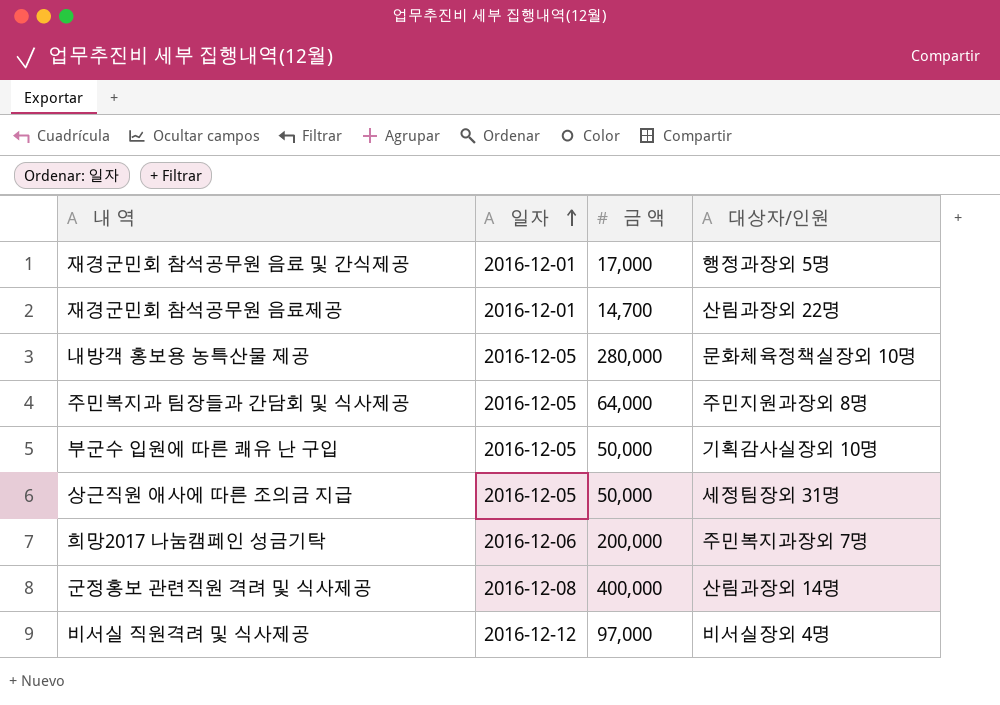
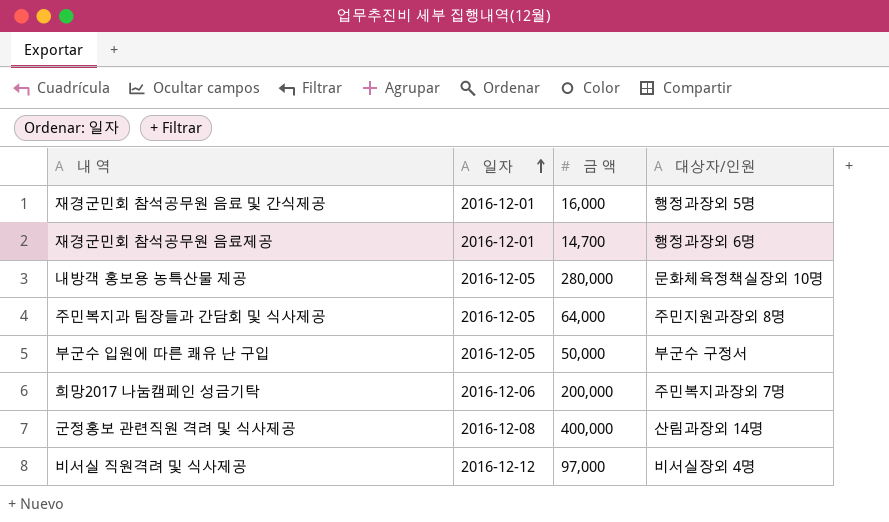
row 상근직원 애사에 따른 조의금 지급: 2016-12-05 | 50,000 | 세정팀장외 31명 -> none
재경군민회 참석공무원 음료 및 간식제공 | 금 액: 17,000 -> 16,000
재경군민회 참석공무원 음료제공 | 대상자/인원: 산림과장외 22명 -> 행정과장외 6명
부군수 입원에 따른 쾌유 난 구입 | 대상자/인원: 기획감사실장외 10명 -> 부군수 구정서

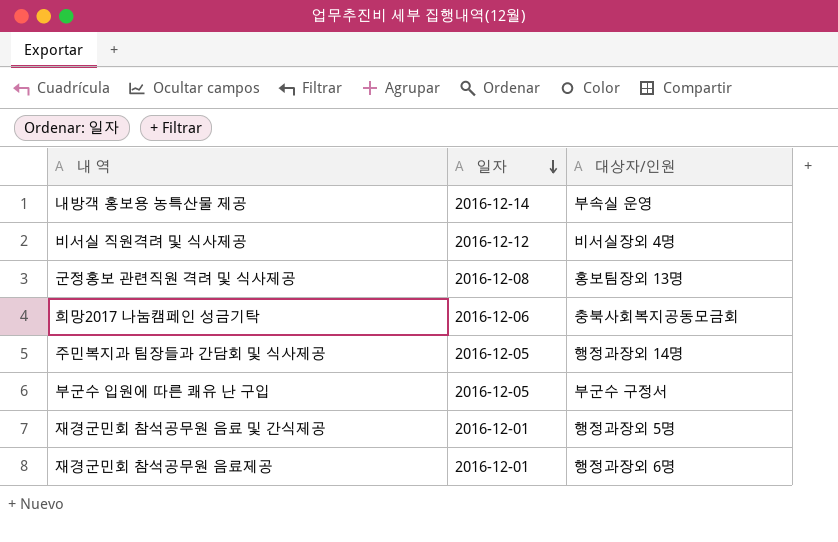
row order: 일자 ascending -> 일자 descending
column 금 액 | position: 3 -> none
내방객 홍보용 농특산물 제공 | 일자: 2016-12-05 -> 2016-12-14
내방객 홍보용 농특산물 제공 | 대상자/인원: 문화체육정책실장외 10명 -> 부속실 운영
군정홍보 관련직원 격려 및 식사제공 | 대상자/인원: 산림과장외 14명 -> 홍보팀장외 13명
희망2017 나눔캠페인 성금기탁 | 대상자/인원: 주민복지과장외 7명 -> 충북사회복지공동모금회
주민복지과 팀장들과 간담회 및 식사제공 | 대상자/인원: 주민지원과장외 8명 -> 행정과장외 14명

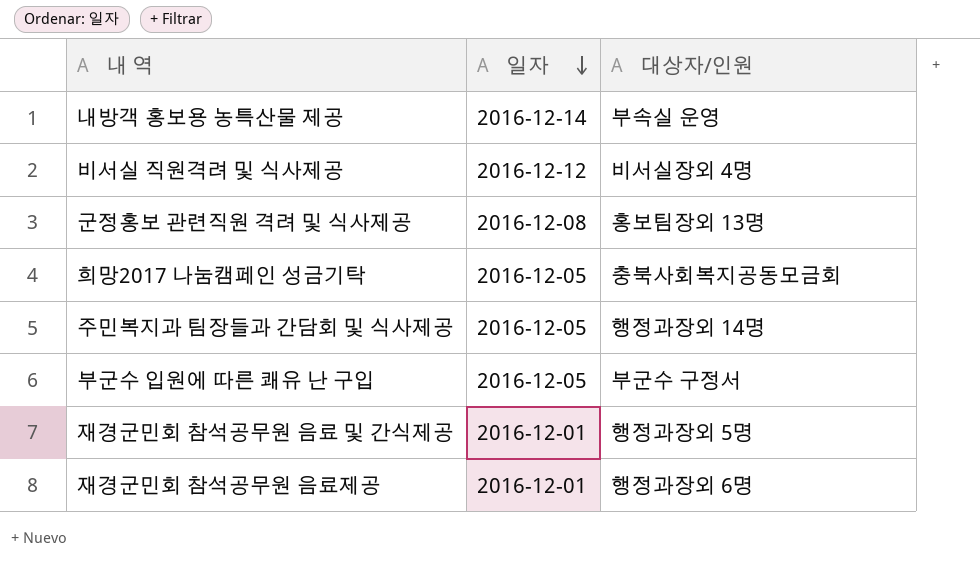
희망2017 나눔캠페인 성금기탁 | 일자: 2016-12-06 -> 2016-12-05

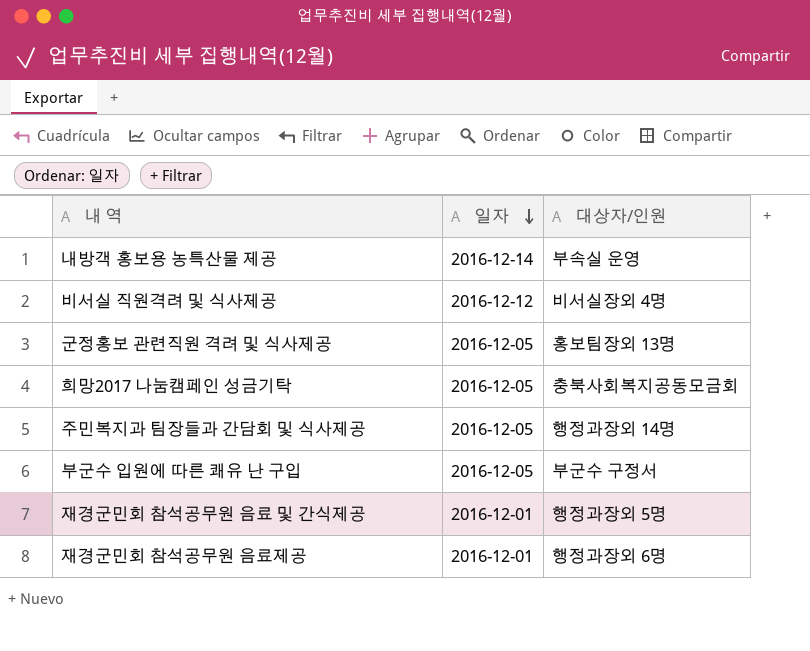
군정홍보 관련직원 격려 및 식사제공 | 일자: 2016-12-08 -> 2016-12-05

